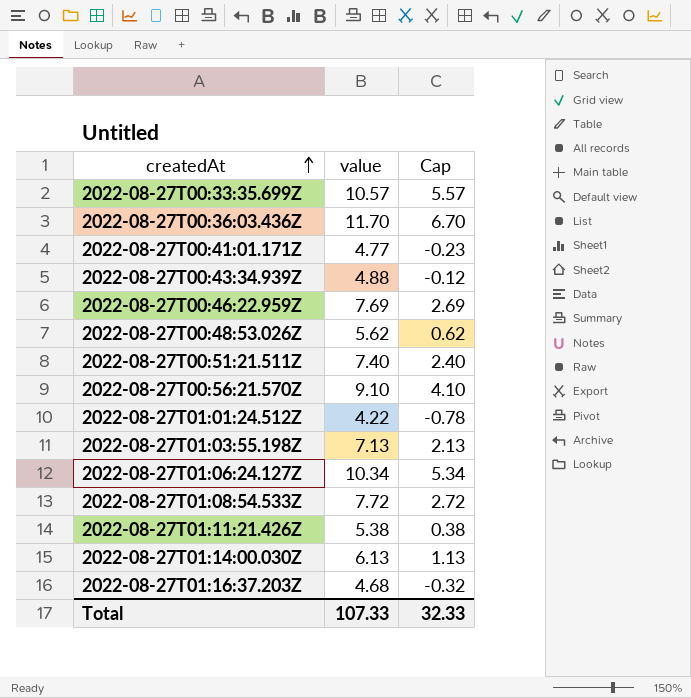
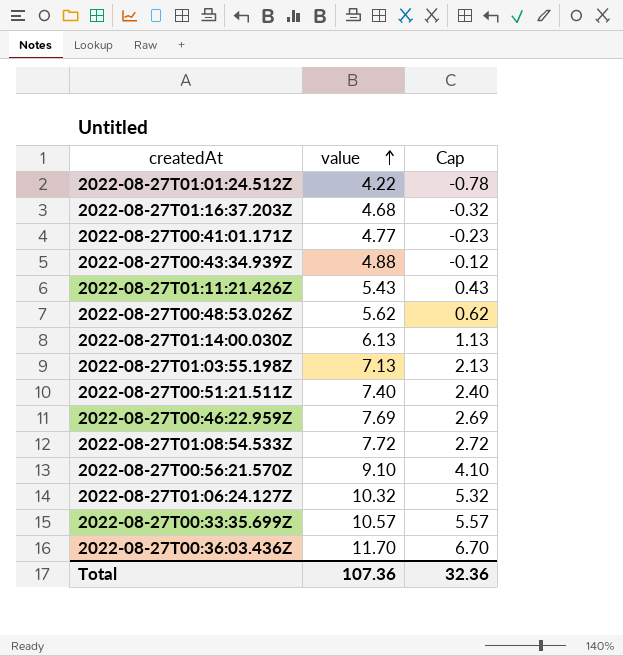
row order: createdAt ascending -> value ascending
2022-08-27T01:11:21.426Z | value: 5.38 -> 5.43
2022-08-27T01:11:21.426Z | Cap: 0.38 -> 0.43
2022-08-27T01:06:24.127Z | value: 10.34 -> 10.32
2022-08-27T01:06:24.127Z | Cap: 5.34 -> 5.32
Total | value: 107.33 -> 107.36
Total | Cap: 32.33 -> 32.36

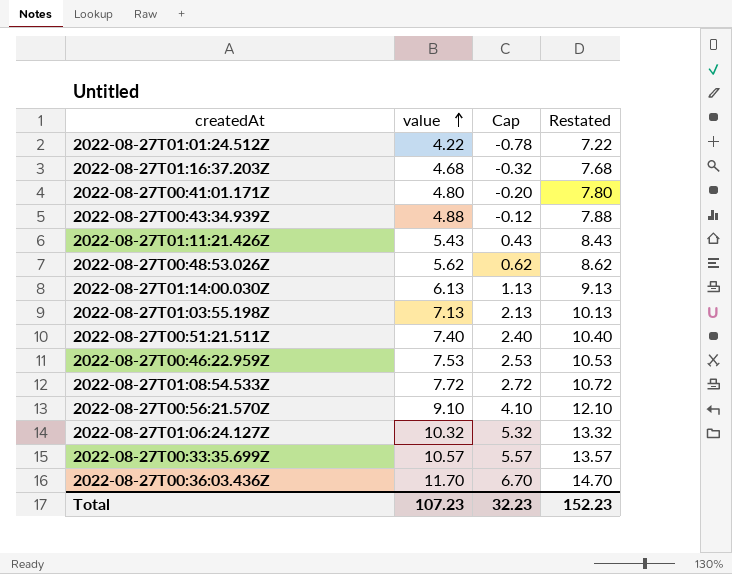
column Restated | formula: none -> [value] + 3
2022-08-27T00:41:01.171Z | value: 4.77 -> 4.80
2022-08-27T00:41:01.171Z | Cap: -0.23 -> -0.20
2022-08-27T00:46:22.959Z | value: 7.69 -> 7.53
2022-08-27T00:46:22.959Z | Cap: 2.69 -> 2.53
Total | value: 107.36 -> 107.23
Total | Cap: 32.36 -> 32.23

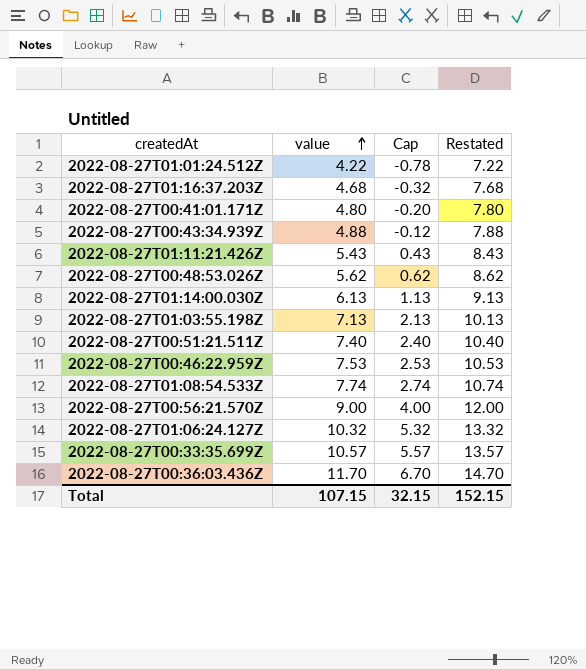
2022-08-27T01:08:54.533Z | value: 7.72 -> 7.74
2022-08-27T01:08:54.533Z | Cap: 2.72 -> 2.74
2022-08-27T01:08:54.533Z | Restated: 10.72 -> 10.74
2022-08-27T00:56:21.570Z | value: 9.10 -> 9.00
2022-08-27T00:56:21.570Z | Cap: 4.10 -> 4.00
2022-08-27T00:56:21.570Z | Restated: 12.10 -> 12.00
Total | value: 107.23 -> 107.15
Total | Cap: 32.23 -> 32.15
Total | Restated: 152.23 -> 152.15

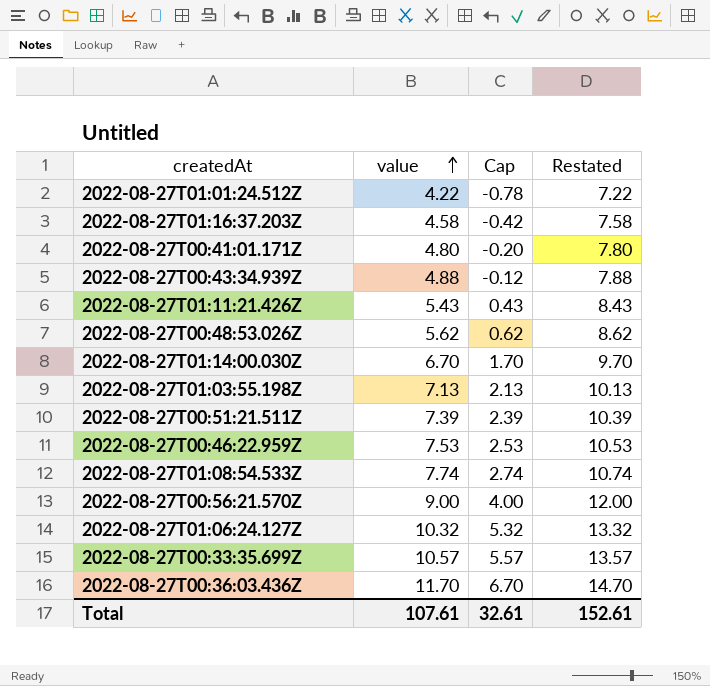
2022-08-27T01:16:37.203Z | value: 4.68 -> 4.58
2022-08-27T01:16:37.203Z | Cap: -0.32 -> -0.42
2022-08-27T01:16:37.203Z | Restated: 7.68 -> 7.58
2022-08-27T01:14:00.030Z | value: 6.13 -> 6.70
2022-08-27T01:14:00.030Z | Cap: 1.13 -> 1.70
2022-08-27T01:14:00.030Z | Restated: 9.13 -> 9.70
2022-08-27T00:51:21.511Z | value: 7.40 -> 7.39
2022-08-27T00:51:21.511Z | Cap: 2.40 -> 2.39
2022-08-27T00:51:21.511Z | Restated: 10.40 -> 10.39
Total | value: 107.15 -> 107.61
Total | Cap: 32.15 -> 32.61
Total | Restated: 152.15 -> 152.61

